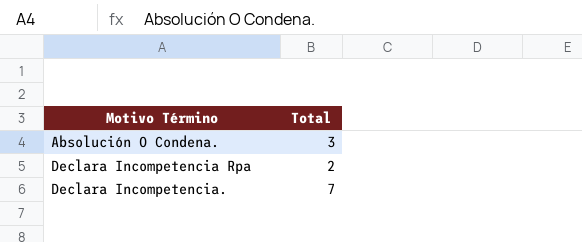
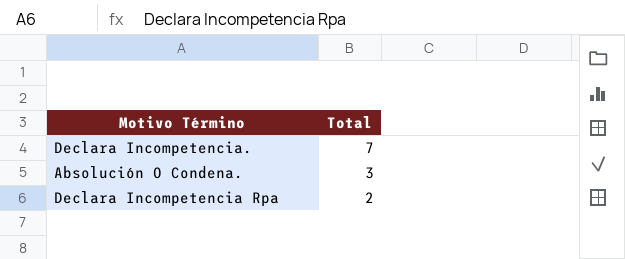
row order: Motivo Término ascending -> Total descending

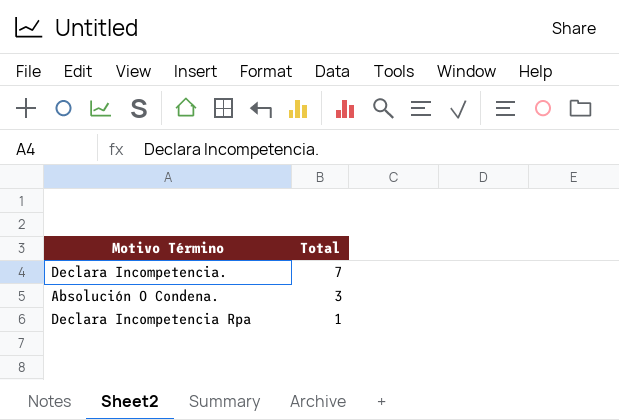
Declara Incompetencia Rpa | Total: 2 -> 1

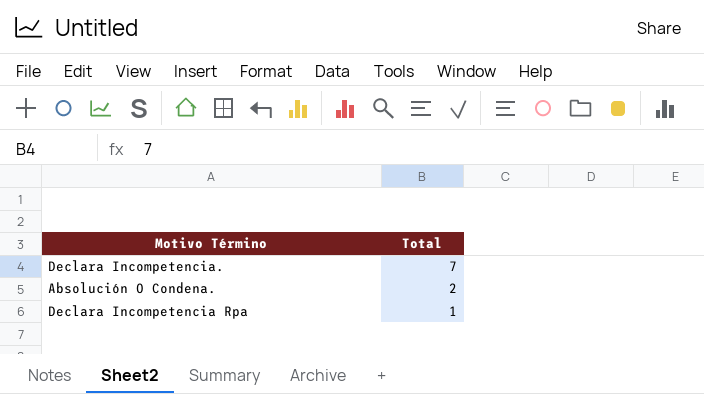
Absolución O Condena. | Total: 3 -> 2

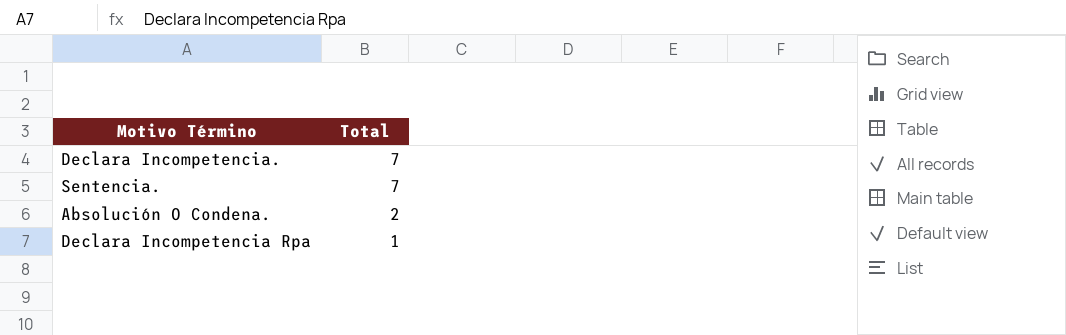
row Sentencia.: none -> 7

